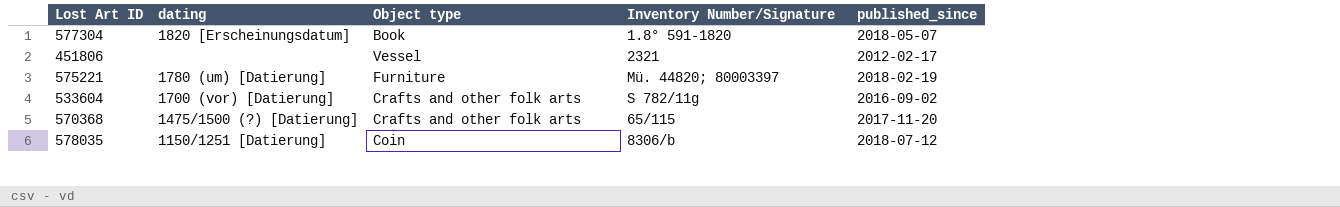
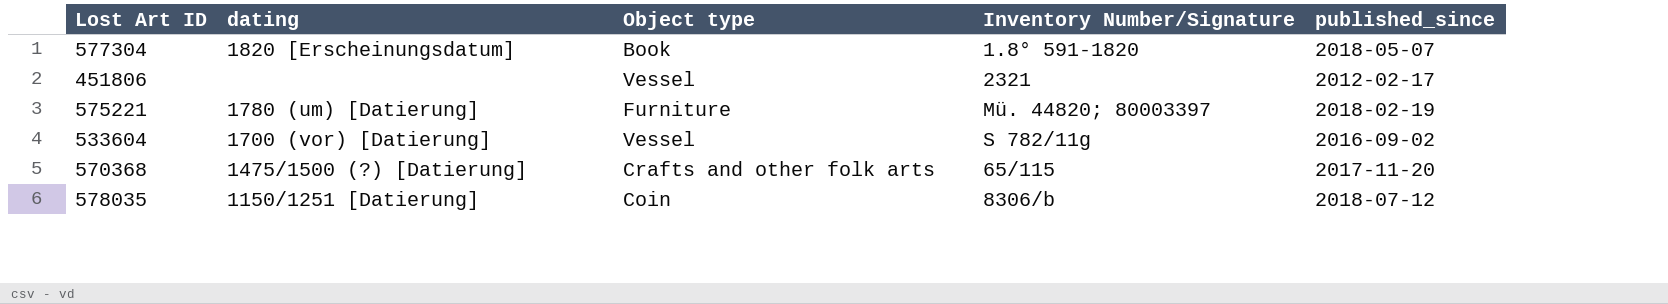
533604 | Object type: Crafts and other folk arts -> Vessel

